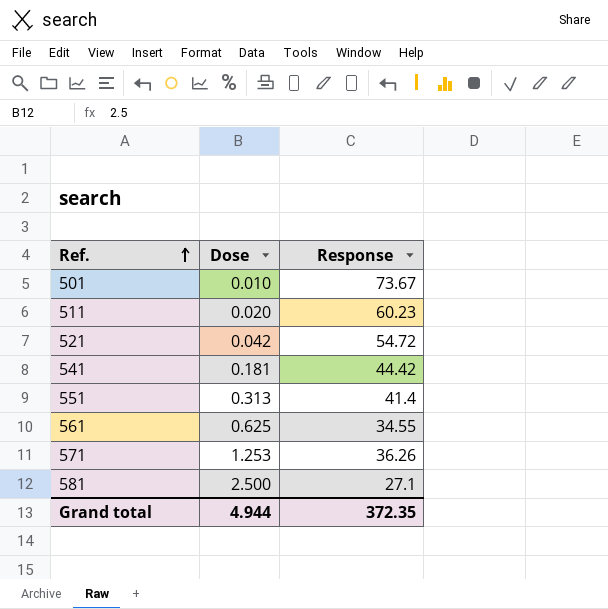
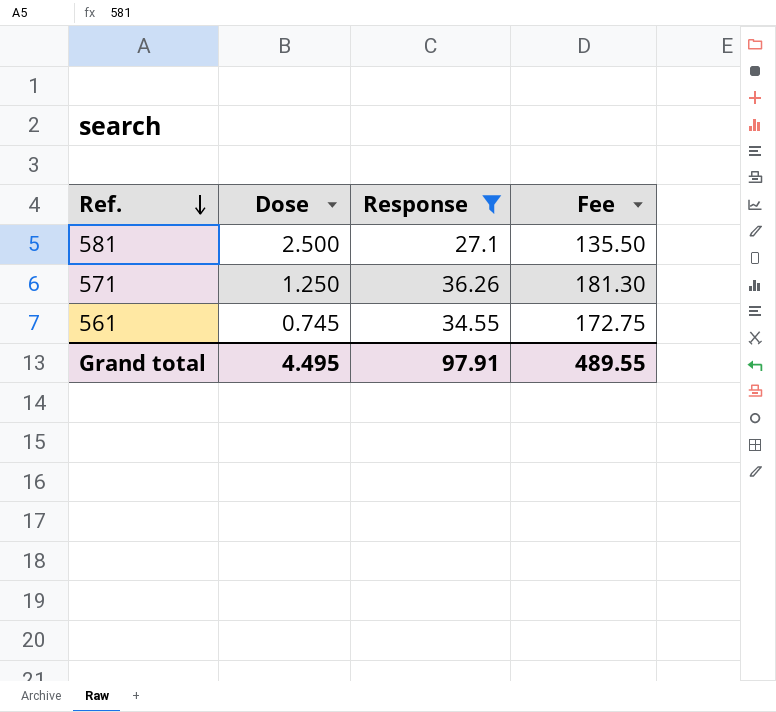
filter: none -> Response <= 36.26
row order: Ref. ascending -> Ref. descending
column Fee | formula: none -> [Response] * 5
571 | Dose: 1.253 -> 1.250
561 | Dose: 0.625 -> 0.745
Grand total | Dose: 4.944 -> 4.495
Grand total | Response: 372.35 -> 97.91

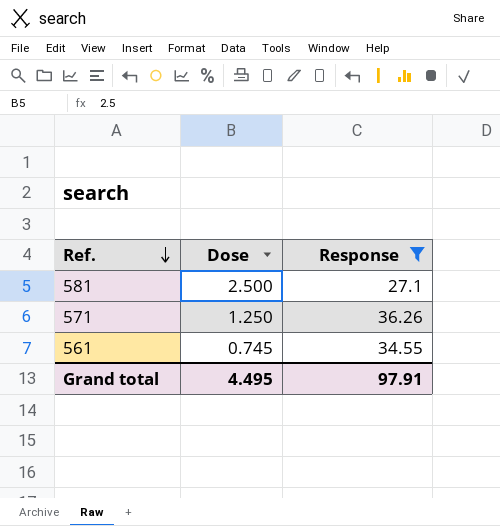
column Fee | formula: [Response] * 5 -> none

